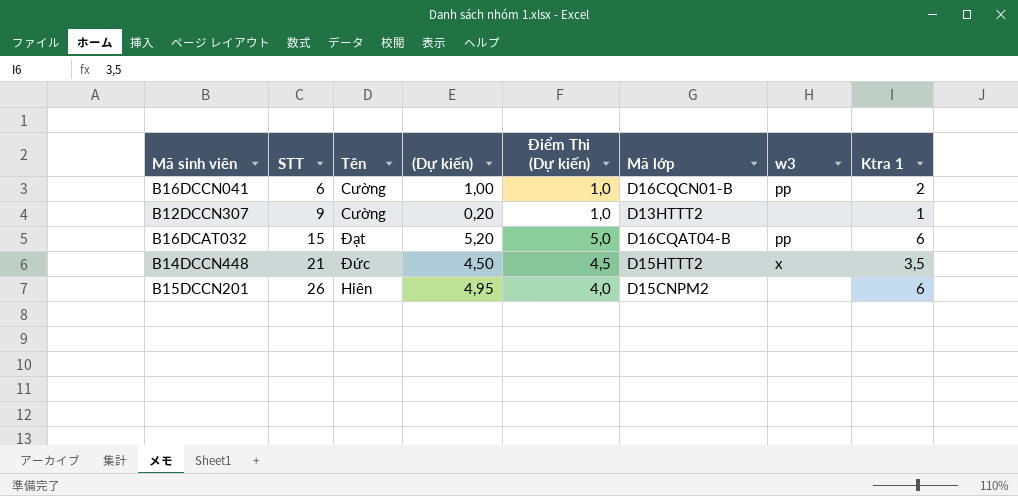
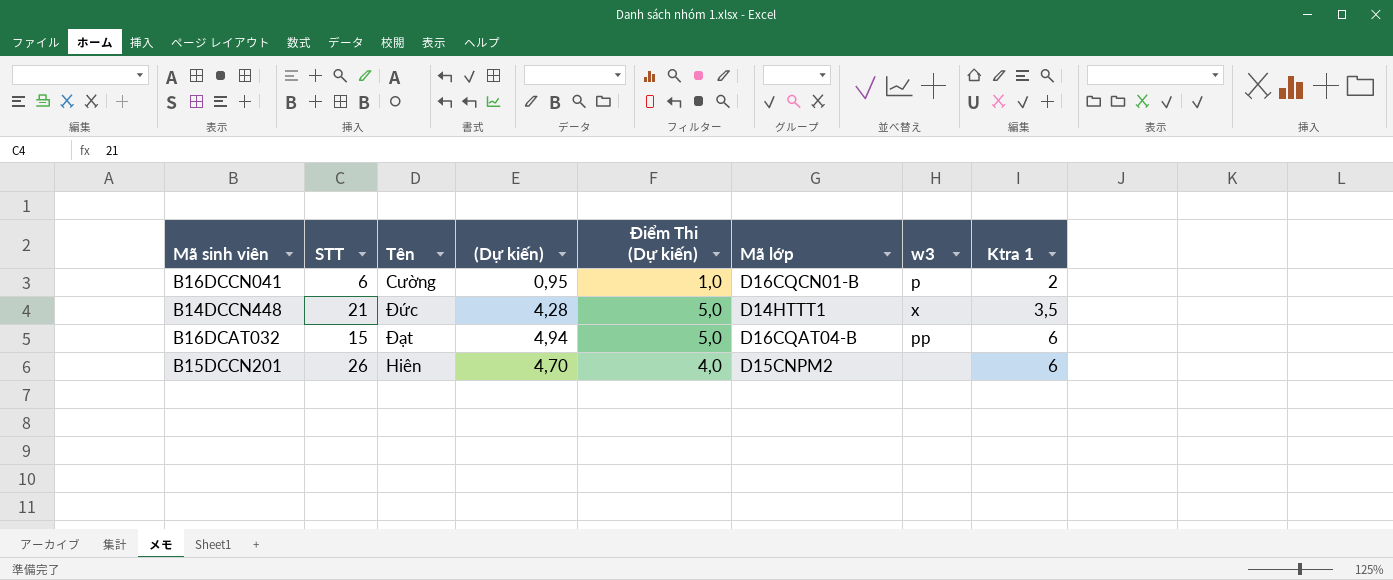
row order: STT ascending -> Ktra 1 ascending
row B12DCCN307: 9 | Cường | 0,20 | 1,0 | D13HTTT2 | none | 1 -> none
B16DCCN041 | (Dự kiến): 1,00 -> 0,95
B16DCCN041 | w3: pp -> p
B14DCCN448 | (Dự kiến): 4,50 -> 4,28
B14DCCN448 | Điểm Thi (Dự kiến): 4,5 -> 5,0
B14DCCN448 | Mã lớp: D15HTTT2 -> D14HTTT1
B16DCAT032 | (Dự kiến): 5,20 -> 4,94
B15DCCN201 | (Dự kiến): 4,95 -> 4,70

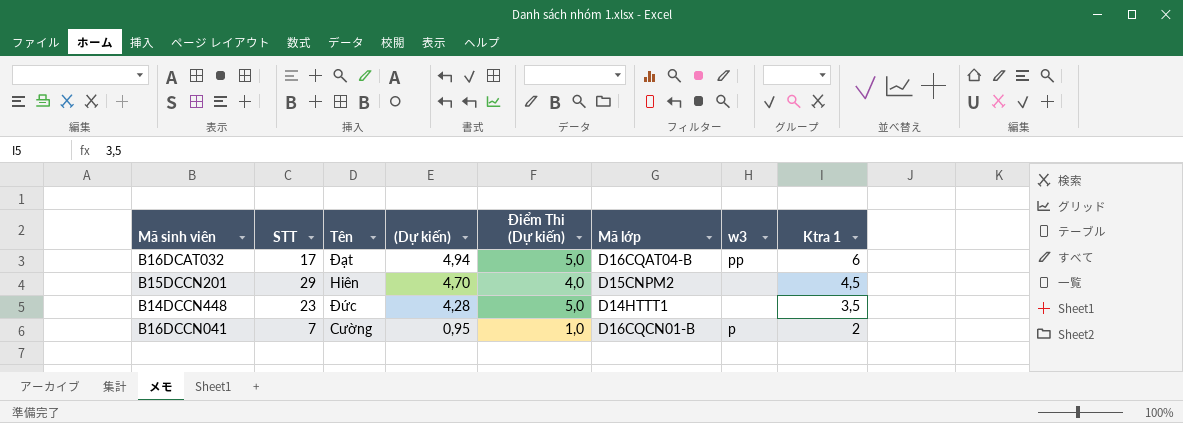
row order: Ktra 1 ascending -> (Dự kiến) descending
B16DCAT032 | STT: 15 -> 17
B15DCCN201 | STT: 26 -> 29
B15DCCN201 | Ktra 1: 6 -> 4,5
B14DCCN448 | STT: 21 -> 23
B14DCCN448 | w3: x -> none
B16DCCN041 | STT: 6 -> 7

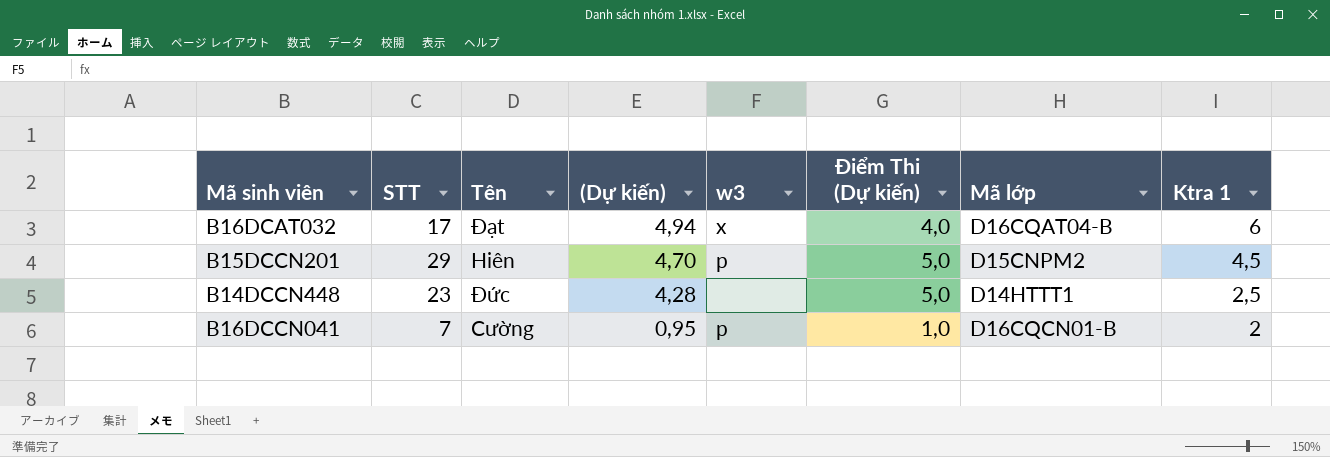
column w3 | position: 7 -> 5
B16DCAT032 | w3: pp -> x
B16DCAT032 | Điểm Thi (Dự kiến): 5,0 -> 4,0
B15DCCN201 | w3: none -> p
B15DCCN201 | Điểm Thi (Dự kiến): 4,0 -> 5,0
B14DCCN448 | Ktra 1: 3,5 -> 2,5

